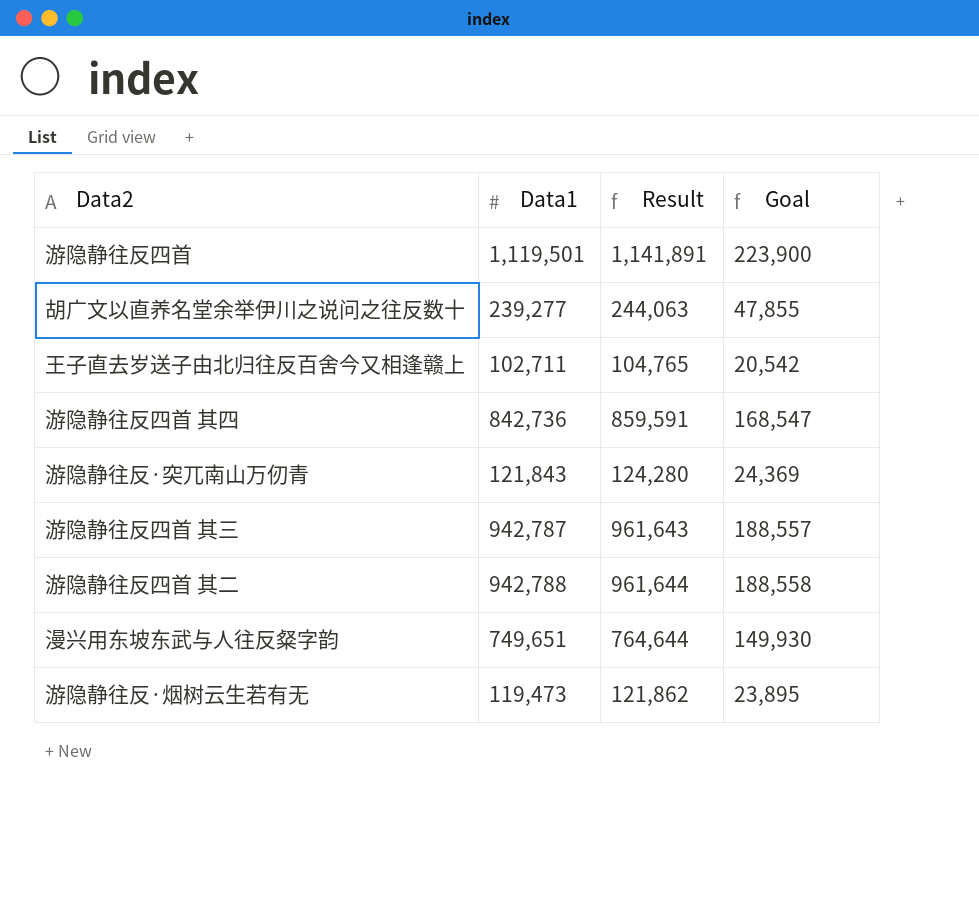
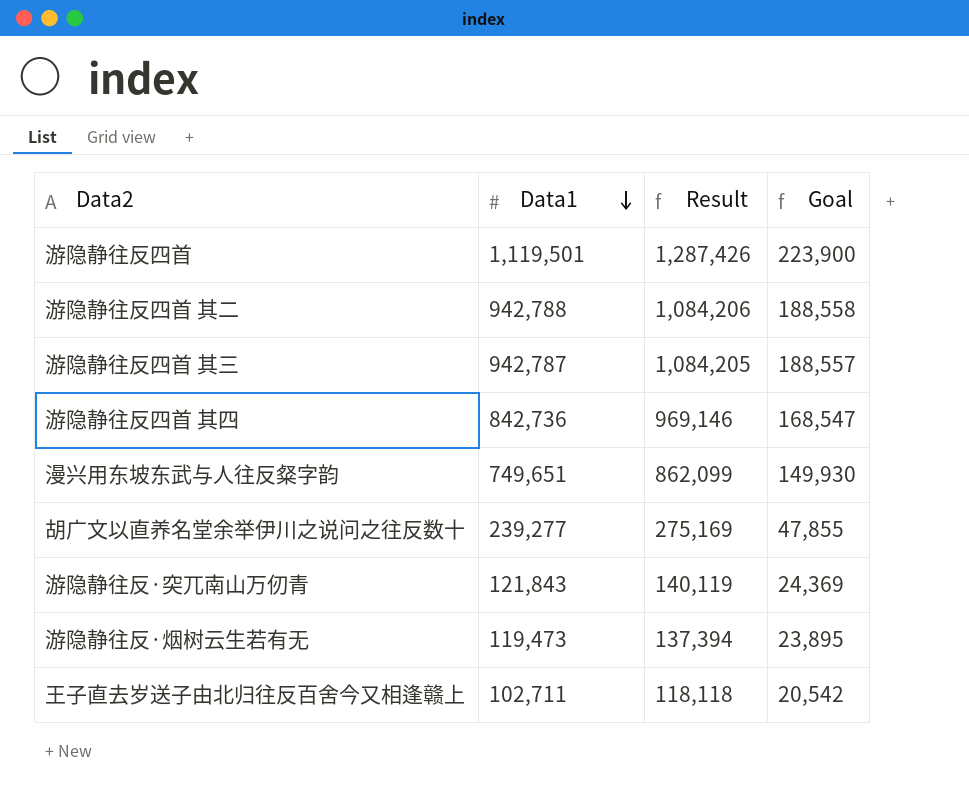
row order: none -> Data1 descending
column Result | formula: [Data1] * 1.02 -> [Data1] * 1.15

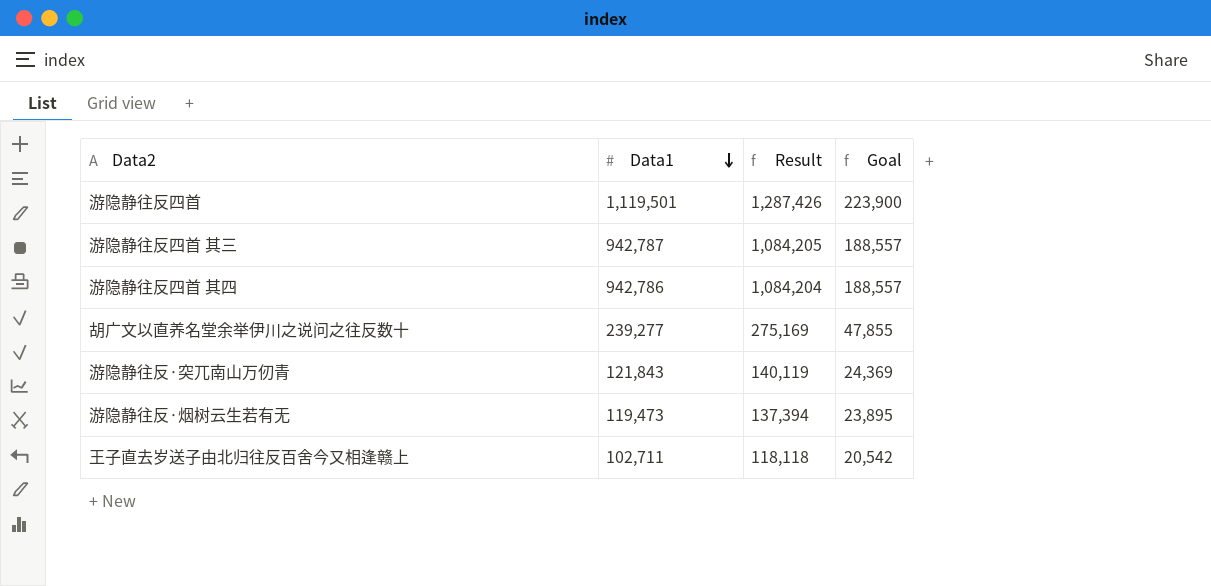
row 游隐静往反四首 其二: 942,788 | 1,084,206 | 188,558 -> none
row 漫兴用东坡东武与人往反粲字韵: 749,651 | 862,099 | 149,930 -> none
游隐静往反四首 其四 | Data1: 842,736 -> 942,786
游隐静往反四首 其四 | Result: 969,146 -> 1,084,204
游隐静往反四首 其四 | Goal: 168,547 -> 188,557

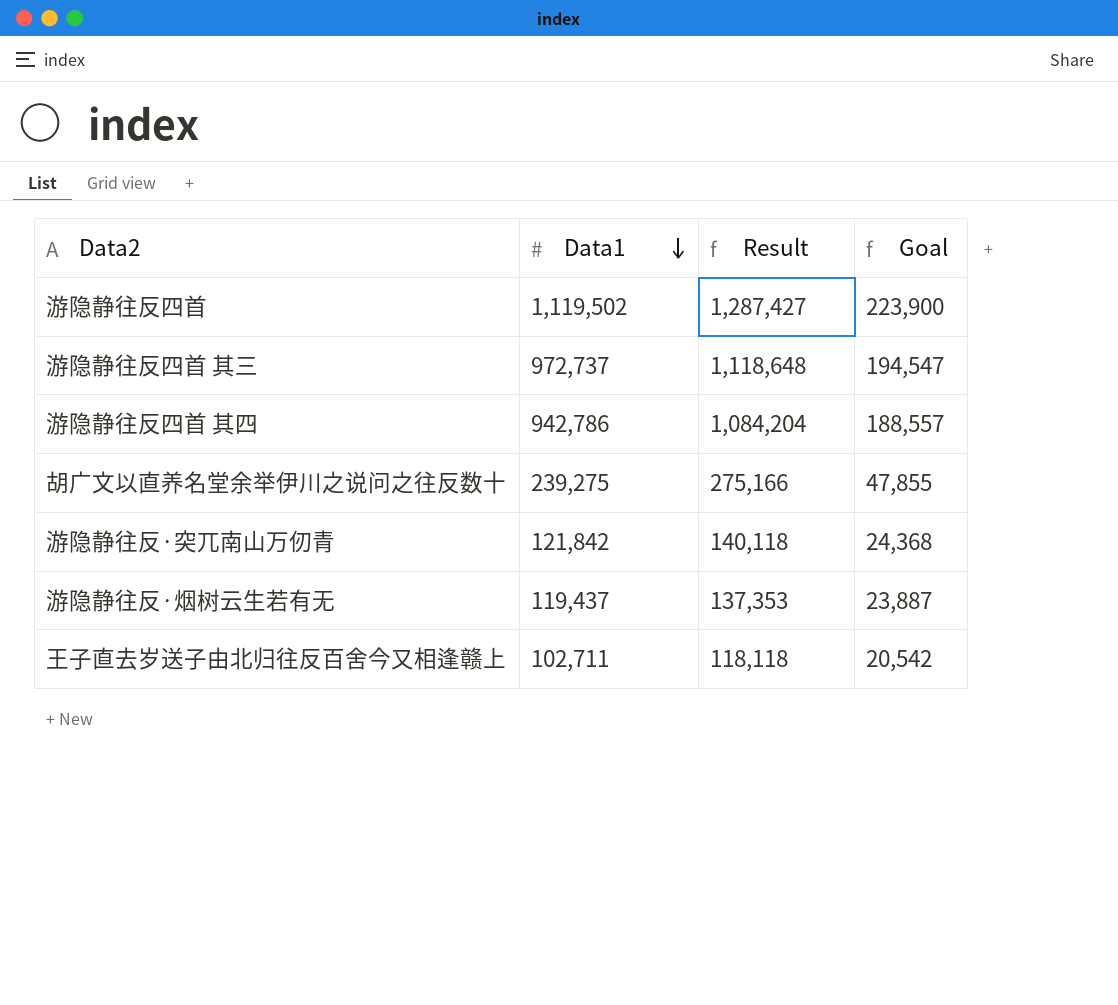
游隐静往反四首 | Data1: 1,119,501 -> 1,119,502
游隐静往反四首 | Result: 1,287,426 -> 1,287,427
游隐静往反四首 其三 | Data1: 942,787 -> 972,737
游隐静往反四首 其三 | Result: 1,084,205 -> 1,118,648
游隐静往反四首 其三 | Goal: 188,557 -> 194,547
胡广文以直养名堂余举伊川之说问之往反数十 | Data1: 239,277 -> 239,275
胡广文以直养名堂余举伊川之说问之往反数十 | Result: 275,169 -> 275,166
游隐静往反·突兀南山万仞青 | Data1: 121,843 -> 121,842
游隐静往反·突兀南山万仞青 | Result: 140,119 -> 140,118
游隐静往反·突兀南山万仞青 | Goal: 24,369 -> 24,368
游隐静往反·烟树云生若有无 | Data1: 119,473 -> 119,437
游隐静往反·烟树云生若有无 | Result: 137,394 -> 137,353
游隐静往反·烟树云生若有无 | Goal: 23,895 -> 23,887

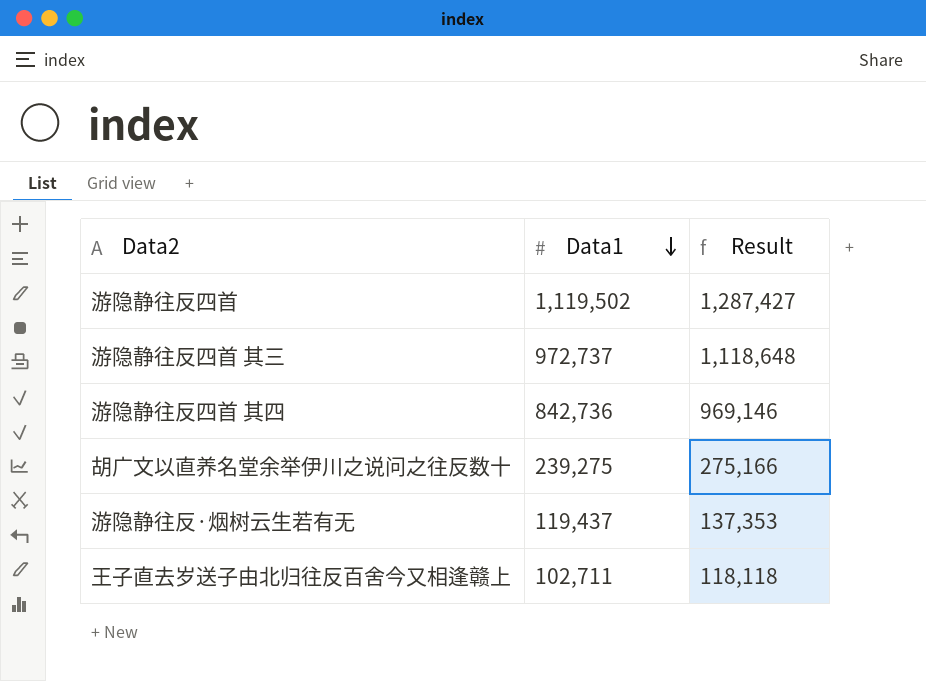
column Goal | formula: [Data1] * 0.2 -> none
row 游隐静往反·突兀南山万仞青: 121,842 | 140,118 | 24,368 -> none
游隐静往反四首 其四 | Data1: 942,786 -> 842,736
游隐静往反四首 其四 | Result: 1,084,204 -> 969,146

